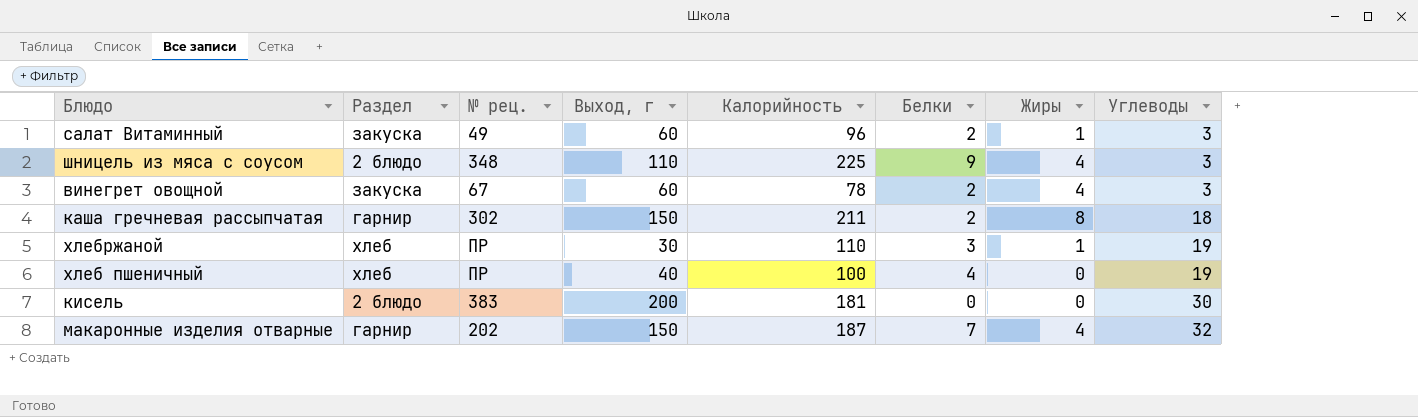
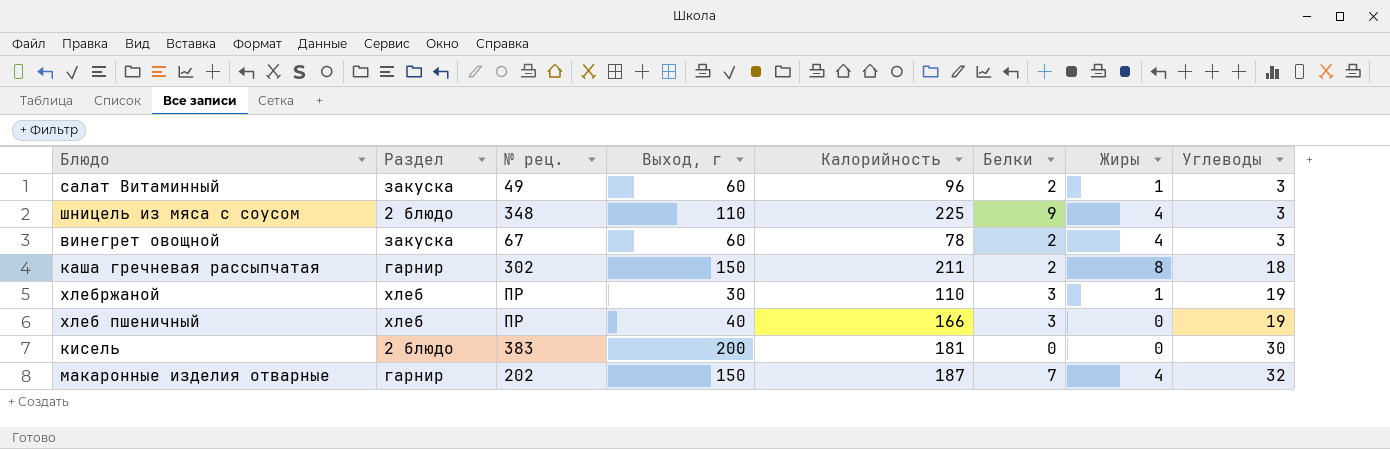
хлеб пшеничный | Калорийность: 100 -> 166
хлеб пшеничный | Белки: 4 -> 3

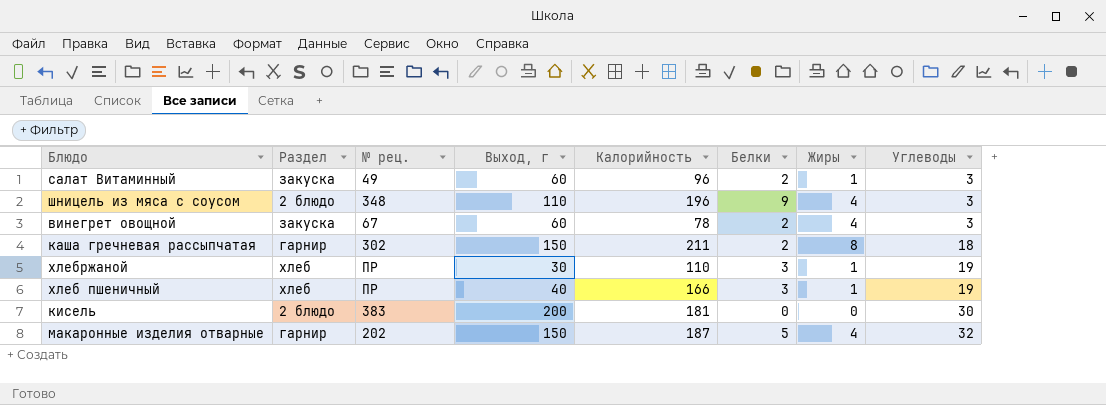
шницель из мяса с соусом | Калорийность: 225 -> 196
хлеб пшеничный | Жиры: 0 -> 1
макаронные изделия отварные | Белки: 7 -> 5

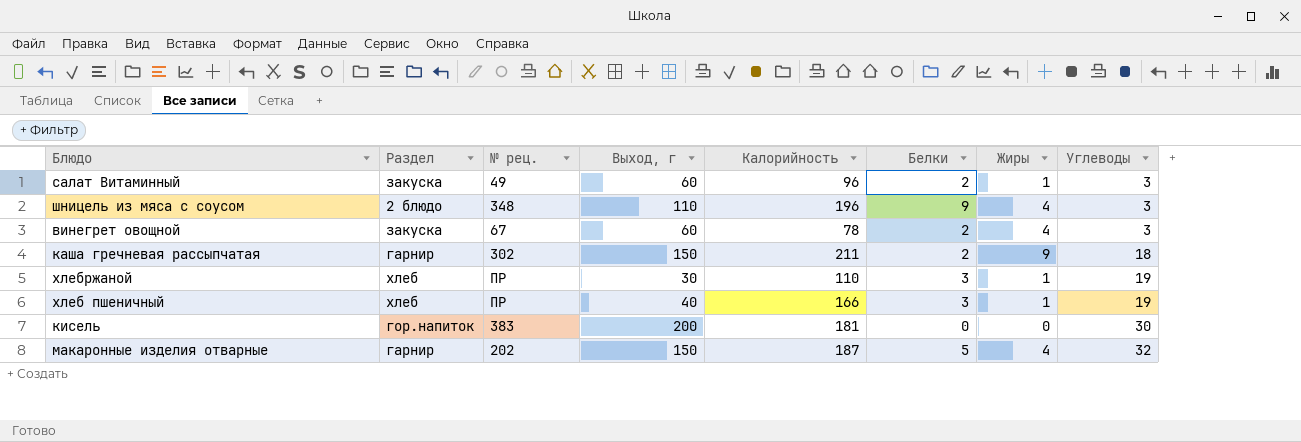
каша гречневая рассыпчатая | Жиры: 8 -> 9
кисель | Раздел: 2 блюдо -> гор.напиток

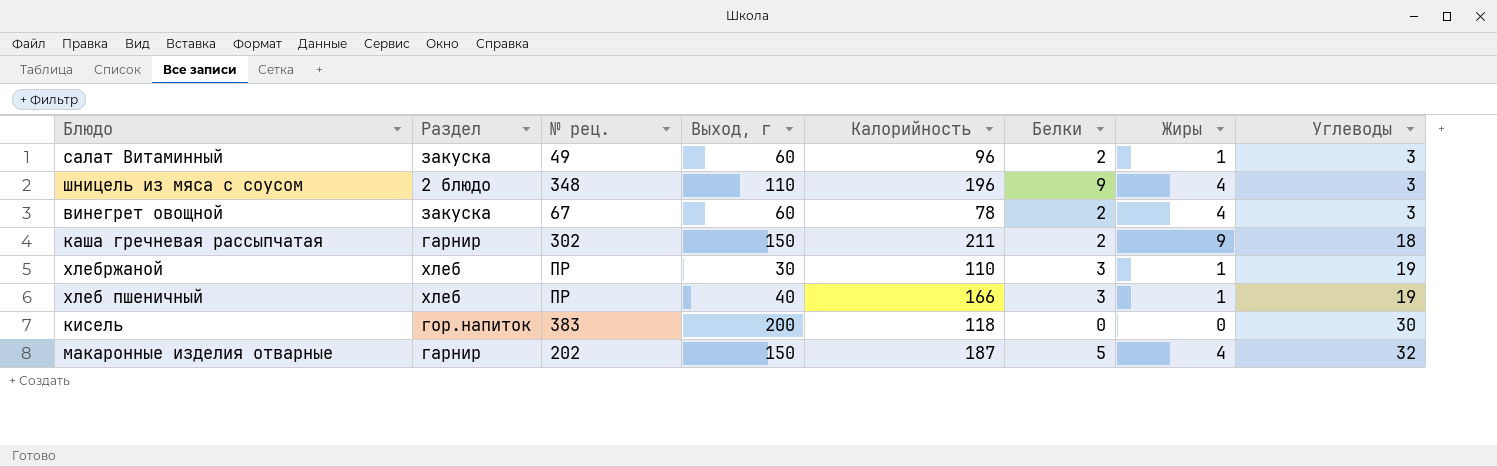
кисель | Калорийность: 181 -> 118

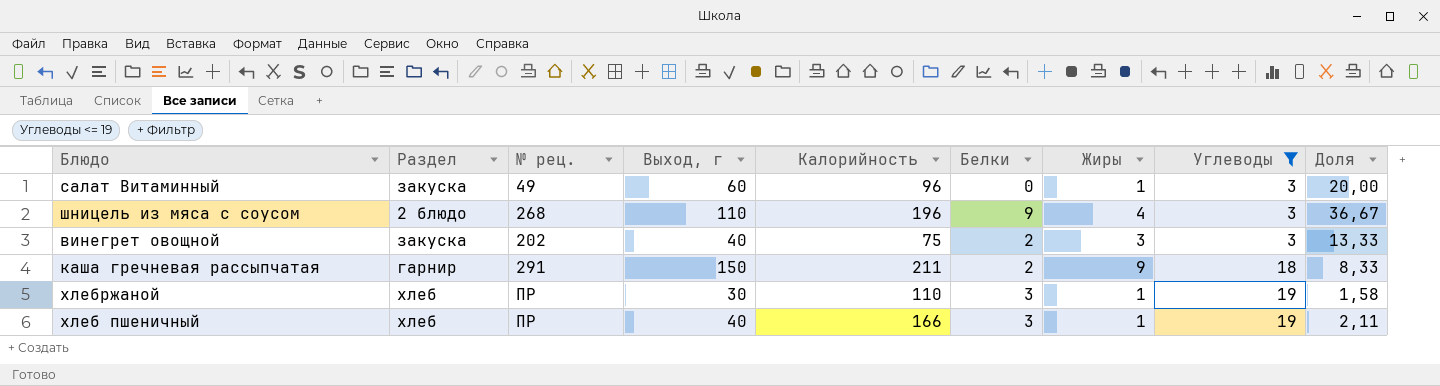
filter: none -> Углеводы <= 19
column Доля | formula: none -> [Выход, г] / [Углеводы]
салат Витаминный | Белки: 2 -> 0
шницель из мяса с соусом | № рец.: 348 -> 268
винегрет овощной | № рец.: 67 -> 202
винегрет овощной | Выход, г: 60 -> 40
винегрет овощной | Калорийность: 78 -> 75
винегрет овощной | Жиры: 4 -> 3
каша гречневая рассыпчатая | № рец.: 302 -> 291

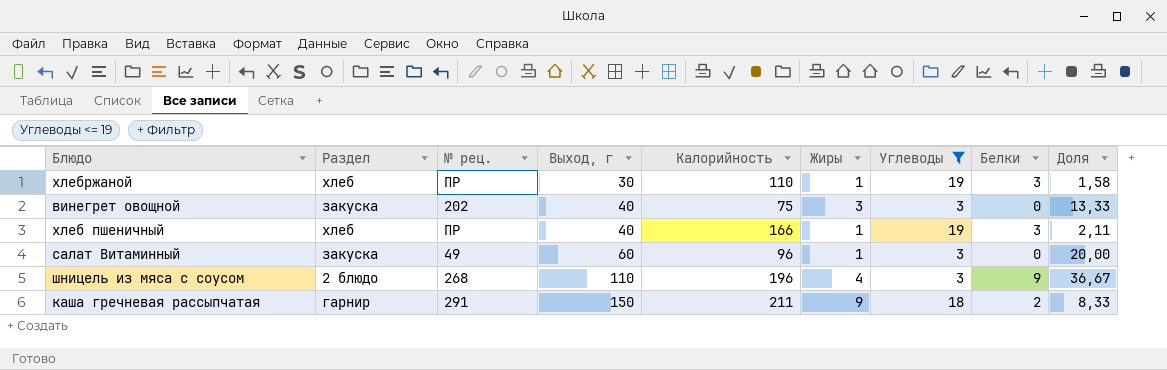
row order: Углеводы ascending -> Выход, г ascending
column Белки | position: 6 -> 8
винегрет овощной | Белки: 2 -> 0

